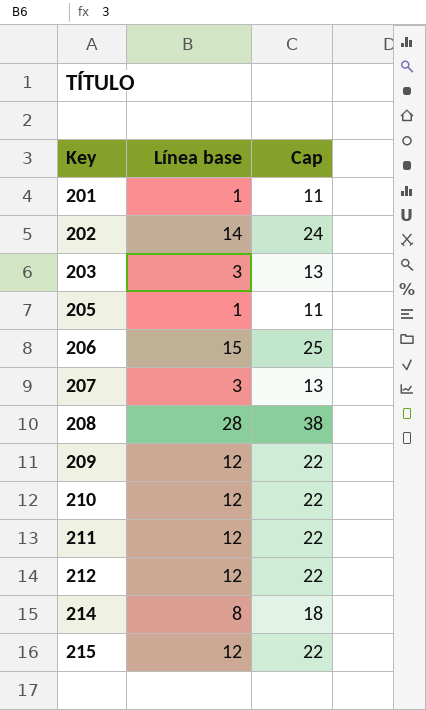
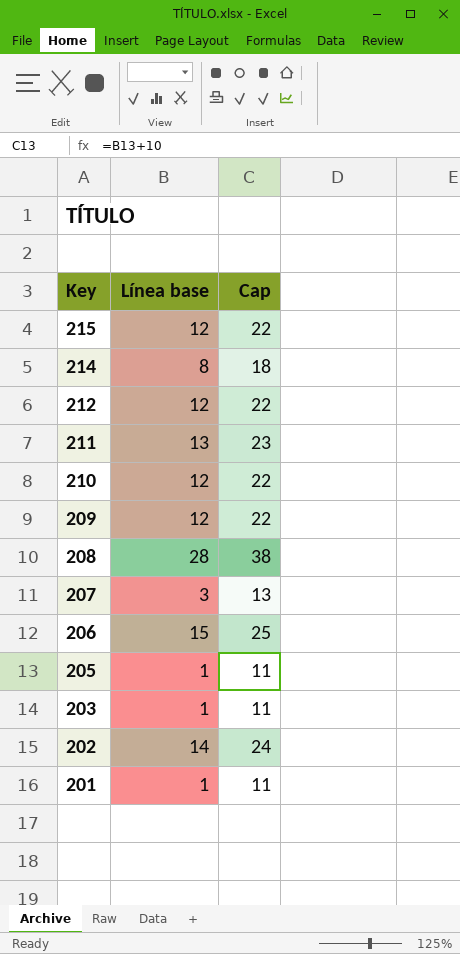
row order: Key ascending -> Key descending
211 | Línea base: 12 -> 13
211 | Cap: 22 -> 23
203 | Línea base: 3 -> 1
203 | Cap: 13 -> 11

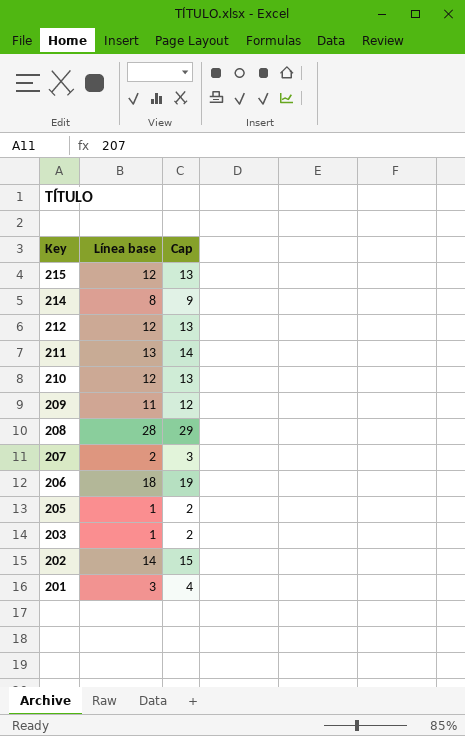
column Cap | formula: [Línea base] + 10 -> [Línea base] + 1
209 | Línea base: 12 -> 11
207 | Línea base: 3 -> 2
206 | Línea base: 15 -> 18
201 | Línea base: 1 -> 3

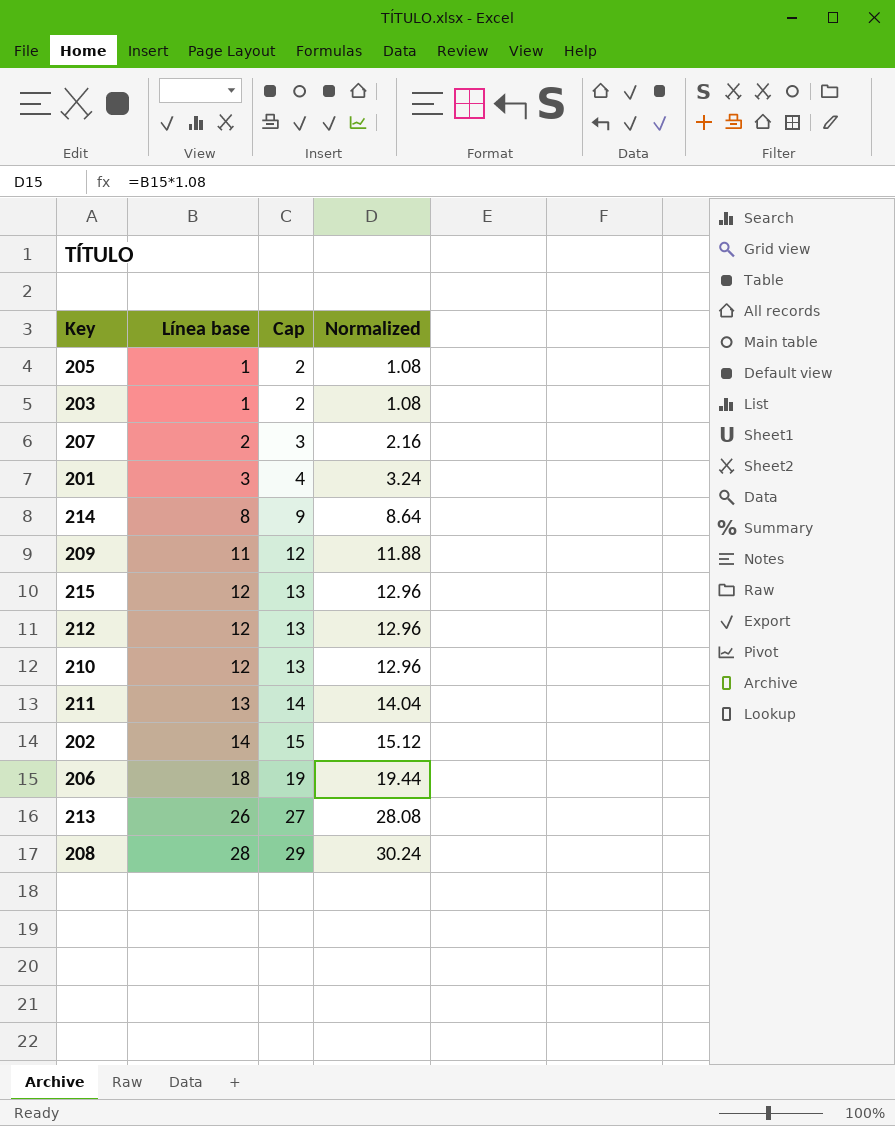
row order: Key descending -> Línea base ascending
column Normalized | formula: none -> [Línea base] * 1.08
row 213: none -> 26 | 27 | 28.08

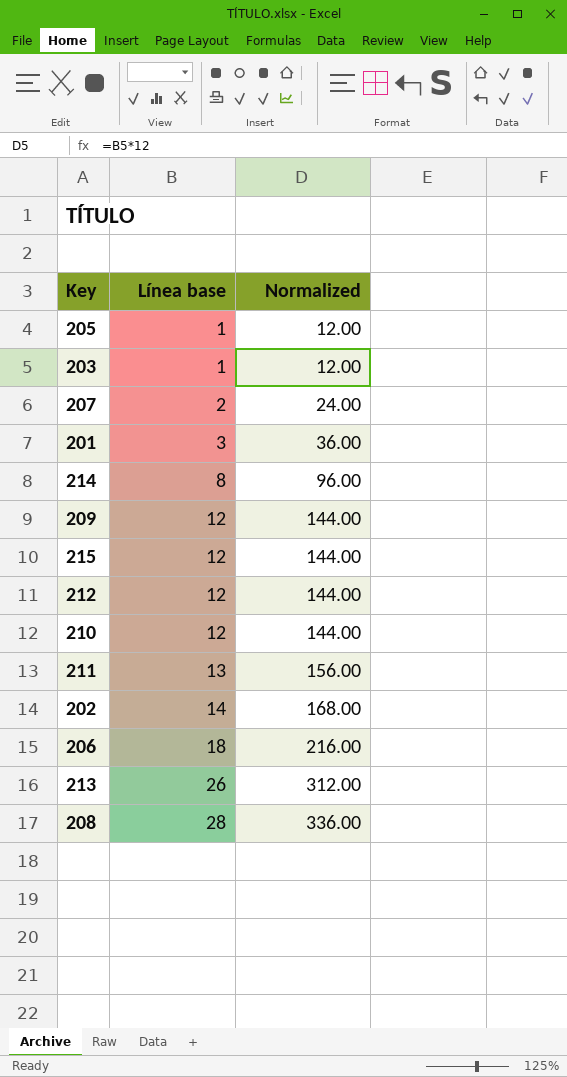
column Cap | formula: [Línea base] + 1 -> none
column Normalized | formula: [Línea base] * 1.08 -> [Línea base] * 12
209 | Línea base: 11 -> 12

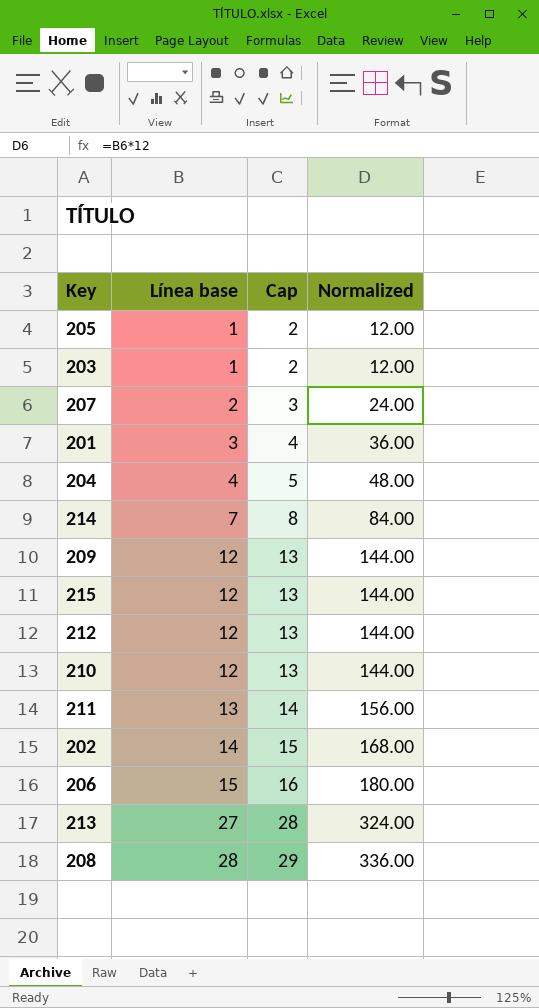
column Cap | formula: none -> [Línea base] + 1
row 204: none -> 4 | 5 | 48.00
214 | Línea base: 8 -> 7
214 | Normalized: 96.00 -> 84.00
206 | Línea base: 18 -> 15
206 | Normalized: 216.00 -> 180.00
213 | Línea base: 26 -> 27
213 | Normalized: 312.00 -> 324.00

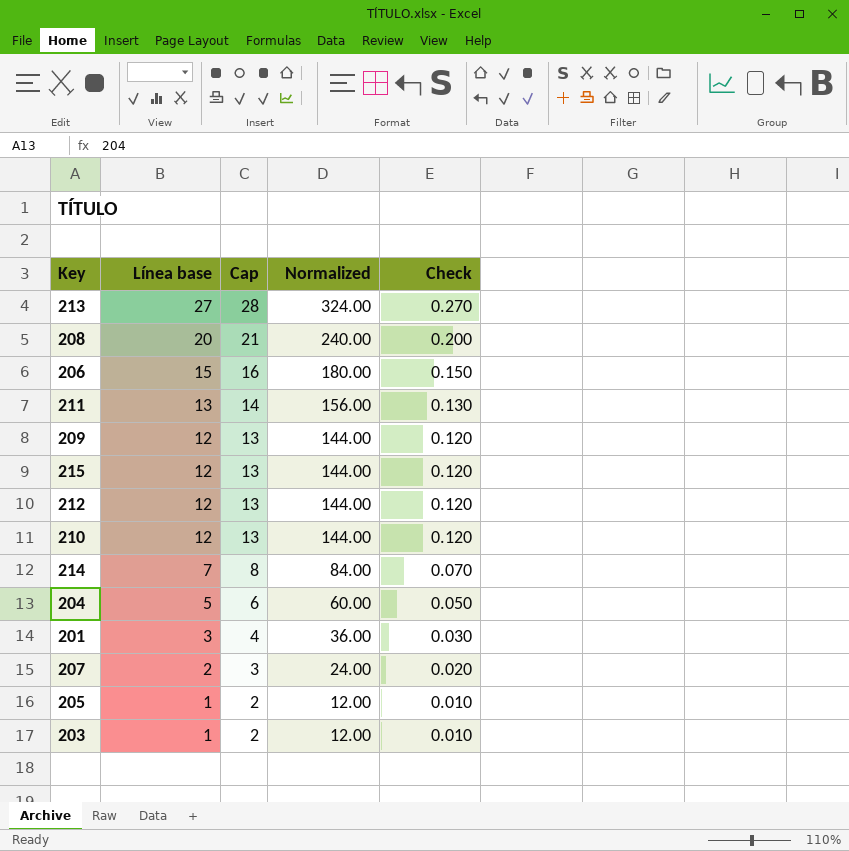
row order: Línea base ascending -> Línea base descending
column Check | formula: none -> [Línea base] * 0.01
row 202: 14 | 15 | 168.00 -> none
208 | Línea base: 28 -> 20
208 | Cap: 29 -> 21
208 | Normalized: 336.00 -> 240.00
204 | Línea base: 4 -> 5
204 | Cap: 5 -> 6
204 | Normalized: 48.00 -> 60.00

